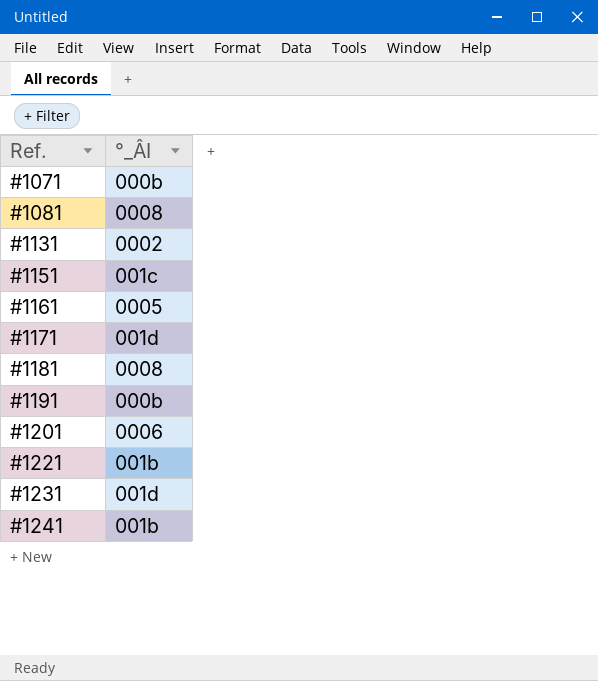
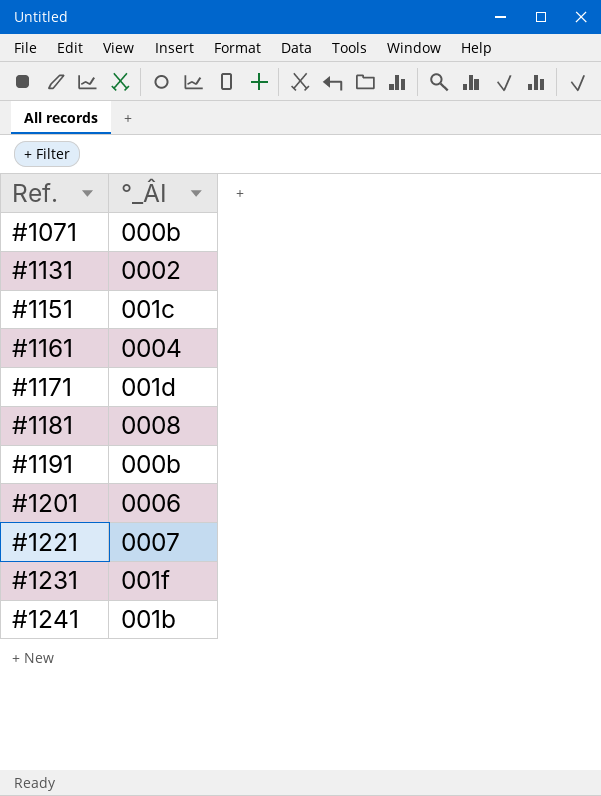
row #1081: 0008 -> none
#1161 | °_ÂI: 0005 -> 0004
#1221 | °_ÂI: 001b -> 0007
#1231 | °_ÂI: 001d -> 001f

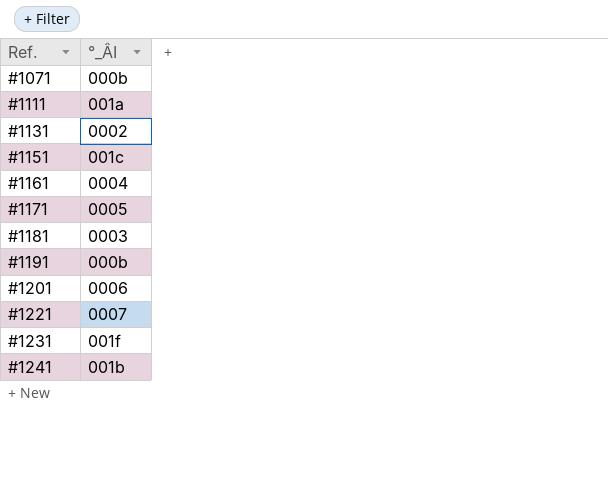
row #1111: none -> 001a
#1171 | °_ÂI: 001d -> 0005
#1181 | °_ÂI: 0008 -> 0003

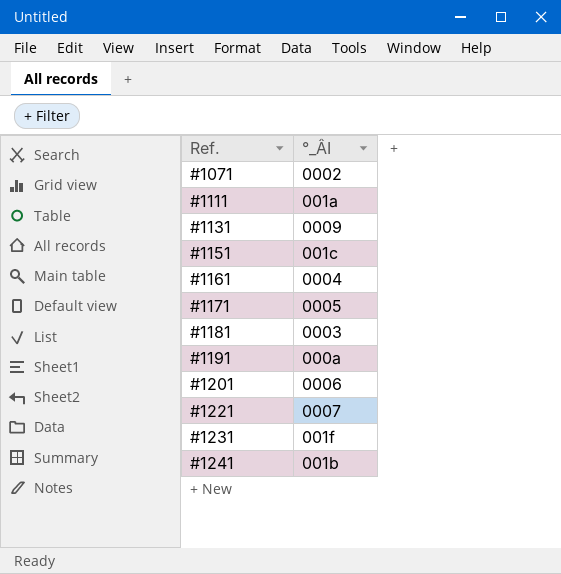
#1071 | °_ÂI: 000b -> 0002
#1131 | °_ÂI: 0002 -> 0009
#1191 | °_ÂI: 000b -> 000a

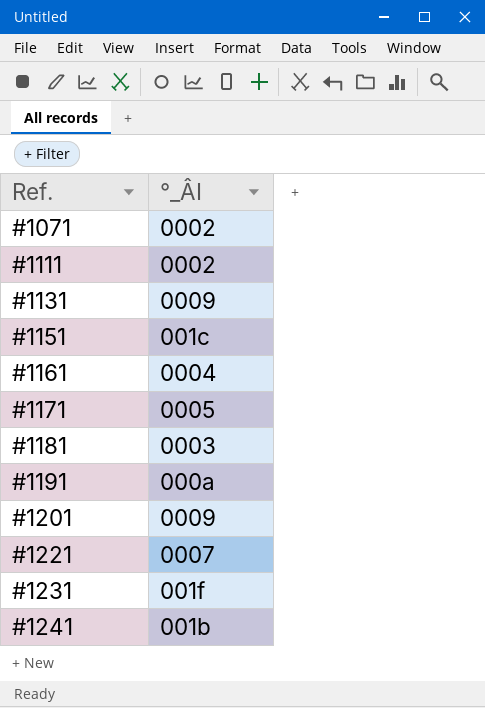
#1111 | °_ÂI: 001a -> 0002
#1201 | °_ÂI: 0006 -> 0009

